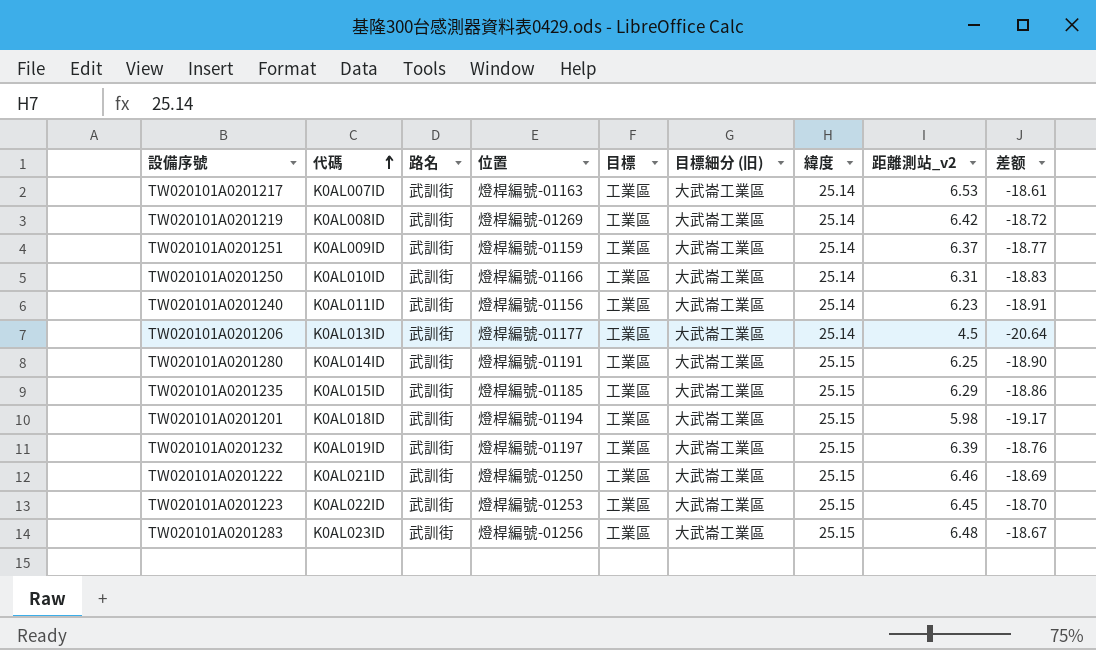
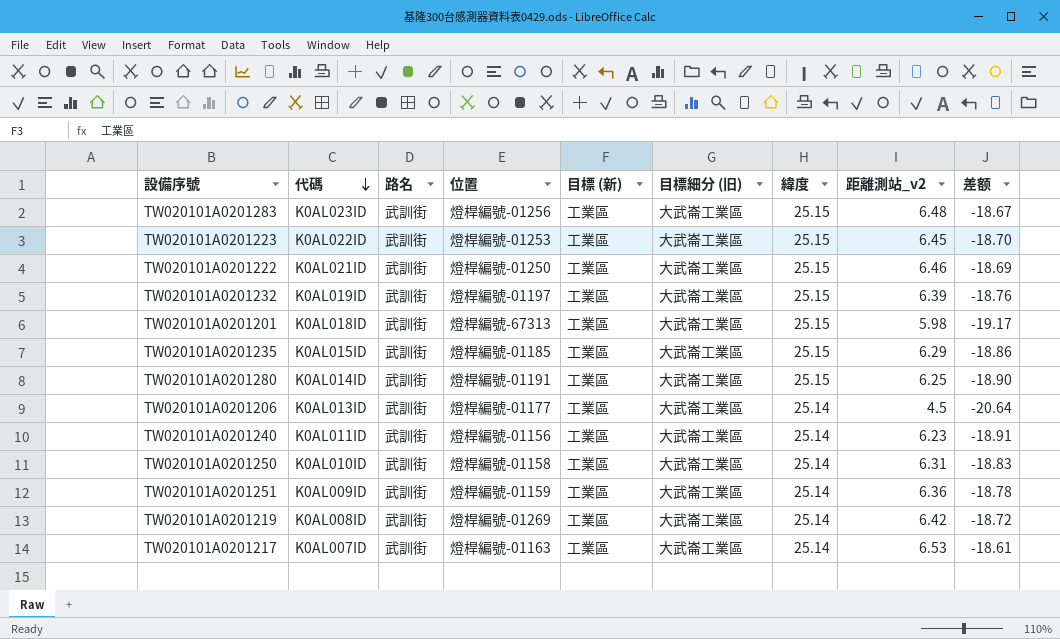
row order: 代碼 ascending -> 代碼 descending
column name: 目標 -> 目標 (新)
TW020101A0201201 | 位置: 燈桿編號-01194 -> 燈桿編號-67313
TW020101A0201250 | 位置: 燈桿編號-01166 -> 燈桿編號-01158
TW020101A0201251 | 距離測站_v2: 6.37 -> 6.36
TW020101A0201251 | 差额: -18.77 -> -18.78

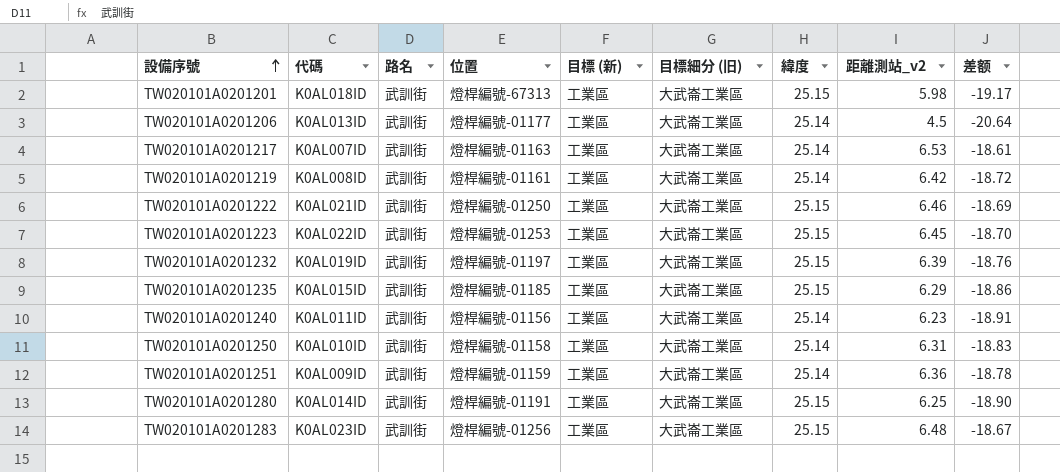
row order: 代碼 descending -> 設備序號 ascending
TW020101A0201219 | 位置: 燈桿編號-01269 -> 燈桿編號-01161

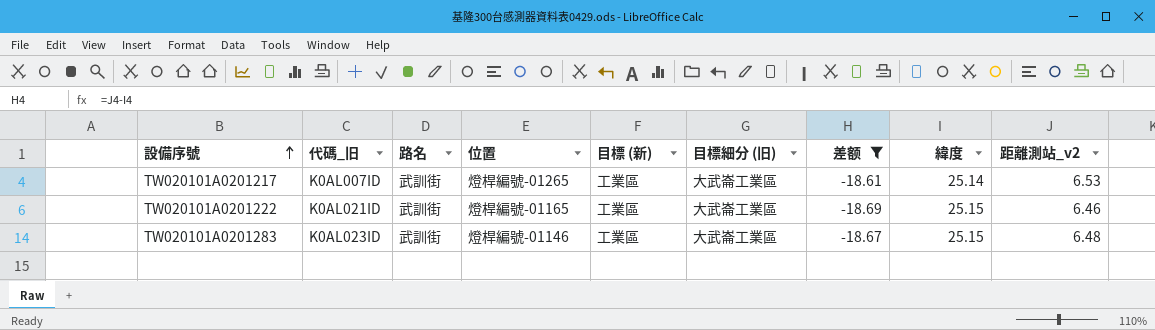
filter: none -> 差额 >= -18.69
column name: 代碼 -> 代碼_旧
column 差额 | position: 9 -> 7
TW020101A0201217 | 位置: 燈桿編號-01163 -> 燈桿編號-01265
TW020101A0201222 | 位置: 燈桿編號-01250 -> 燈桿編號-01165
TW020101A0201283 | 位置: 燈桿編號-01256 -> 燈桿編號-01146

